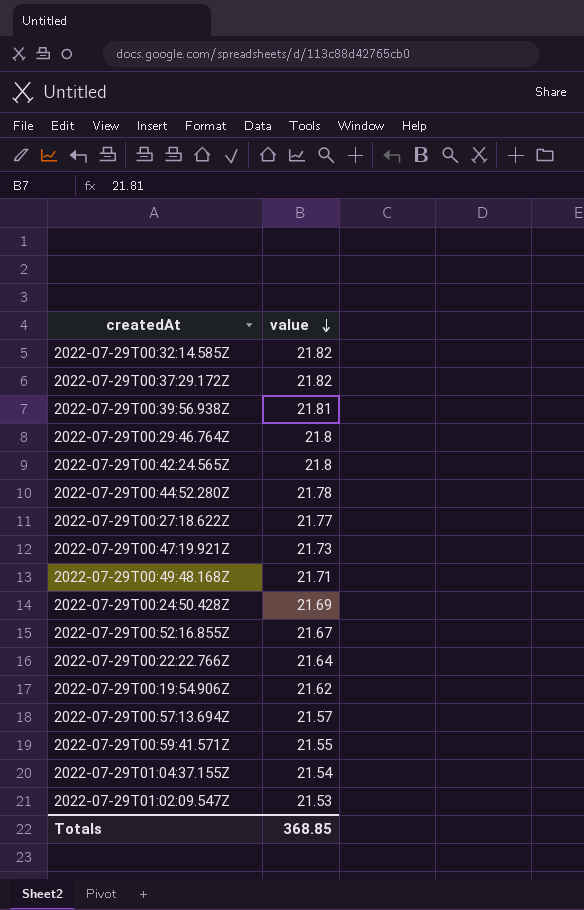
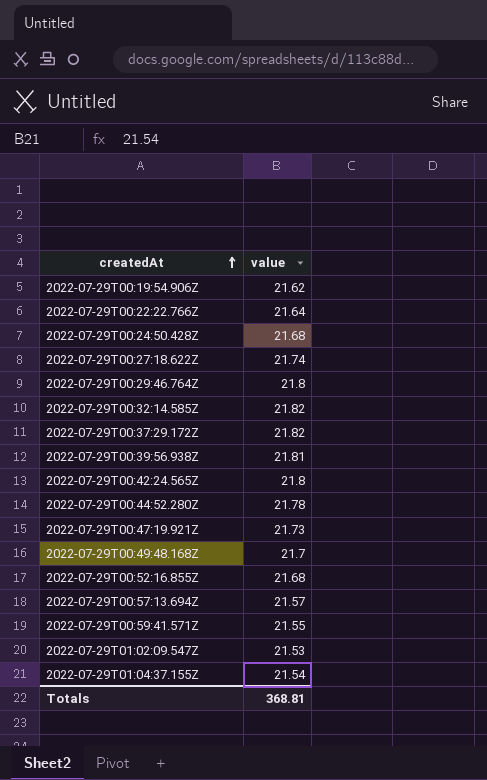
row order: value descending -> createdAt ascending
2022-07-29T00:24:50.428Z | value: 21.69 -> 21.68
2022-07-29T00:27:18.622Z | value: 21.77 -> 21.74
2022-07-29T00:49:48.168Z | value: 21.71 -> 21.7
2022-07-29T00:52:16.855Z | value: 21.67 -> 21.68
Totals | value: 368.85 -> 368.81

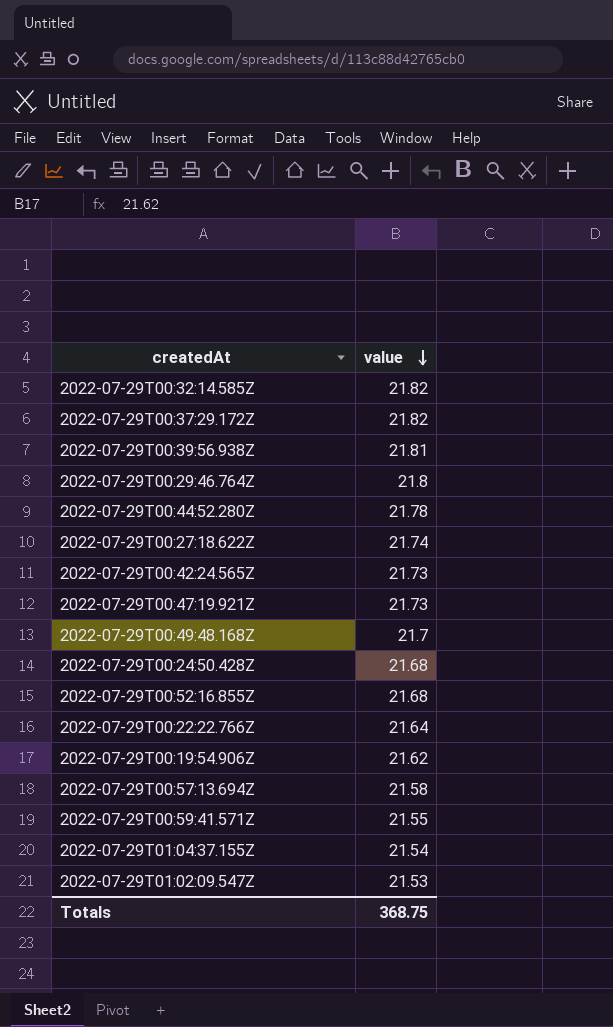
row order: createdAt ascending -> value descending
2022-07-29T00:42:24.565Z | value: 21.8 -> 21.73
2022-07-29T00:57:13.694Z | value: 21.57 -> 21.58
Totals | value: 368.81 -> 368.75

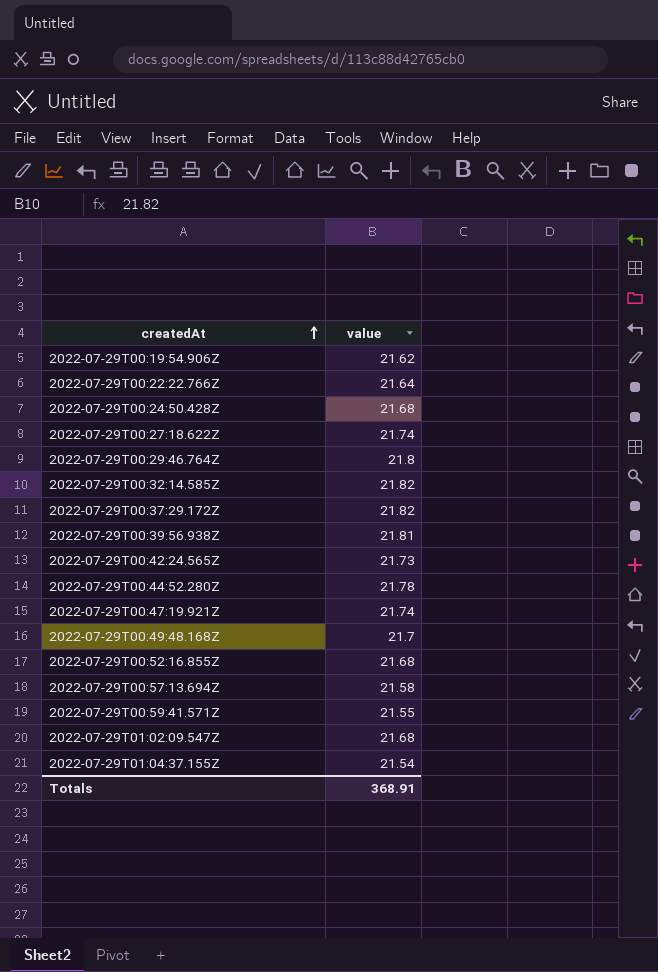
row order: value descending -> createdAt ascending
2022-07-29T00:47:19.921Z | value: 21.73 -> 21.74
2022-07-29T01:02:09.547Z | value: 21.53 -> 21.68
Totals | value: 368.75 -> 368.91

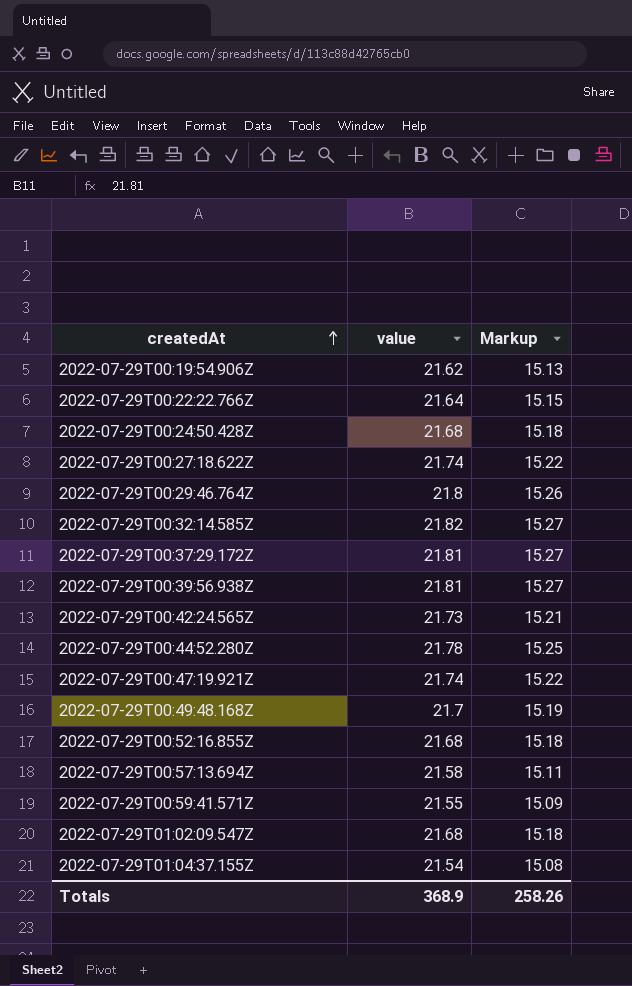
column Markup | formula: none -> [value] * 0.7
2022-07-29T00:37:29.172Z | value: 21.82 -> 21.81
Totals | value: 368.91 -> 368.9

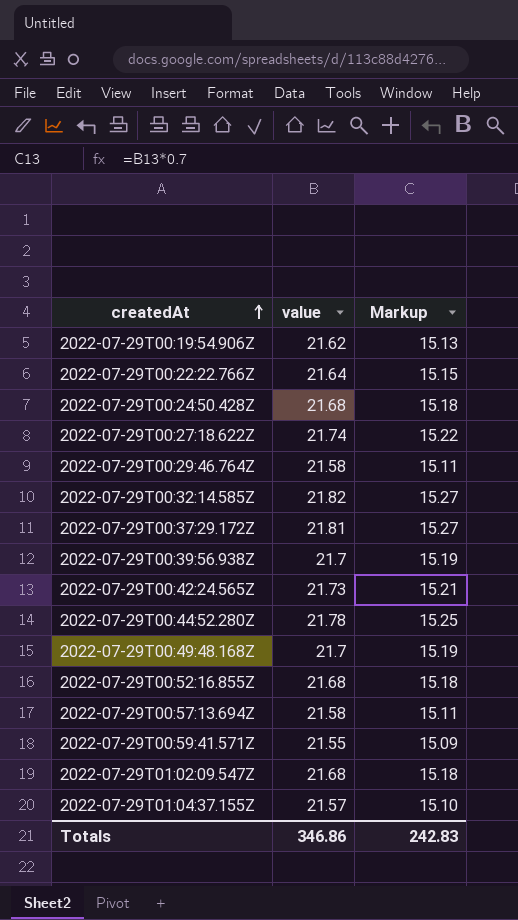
row 2022-07-29T00:47:19.921Z: 21.74 | 15.22 -> none
2022-07-29T00:29:46.764Z | value: 21.8 -> 21.58
2022-07-29T00:29:46.764Z | Markup: 15.26 -> 15.11
2022-07-29T00:39:56.938Z | value: 21.81 -> 21.7
2022-07-29T00:39:56.938Z | Markup: 15.27 -> 15.19
2022-07-29T01:04:37.155Z | value: 21.54 -> 21.57
2022-07-29T01:04:37.155Z | Markup: 15.08 -> 15.10
Totals | value: 368.9 -> 346.86
Totals | Markup: 258.26 -> 242.83

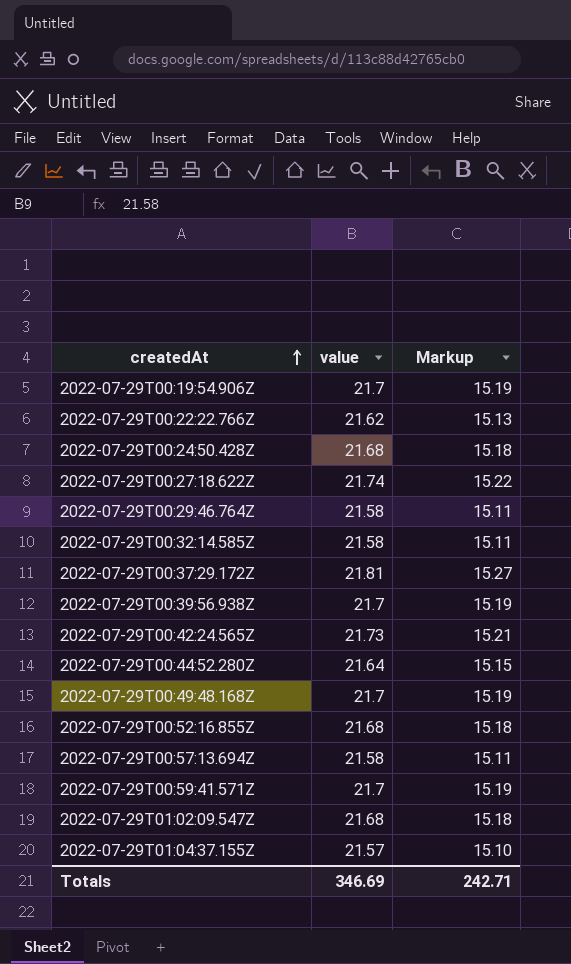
2022-07-29T00:19:54.906Z | value: 21.62 -> 21.7
2022-07-29T00:19:54.906Z | Markup: 15.13 -> 15.19
2022-07-29T00:22:22.766Z | value: 21.64 -> 21.62
2022-07-29T00:22:22.766Z | Markup: 15.15 -> 15.13
2022-07-29T00:32:14.585Z | value: 21.82 -> 21.58
2022-07-29T00:32:14.585Z | Markup: 15.27 -> 15.11
2022-07-29T00:44:52.280Z | value: 21.78 -> 21.64
2022-07-29T00:44:52.280Z | Markup: 15.25 -> 15.15
2022-07-29T00:59:41.571Z | value: 21.55 -> 21.7
2022-07-29T00:59:41.571Z | Markup: 15.09 -> 15.19
Totals | value: 346.86 -> 346.69
Totals | Markup: 242.83 -> 242.71

